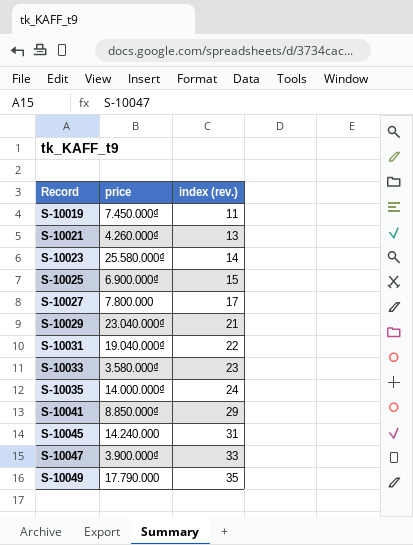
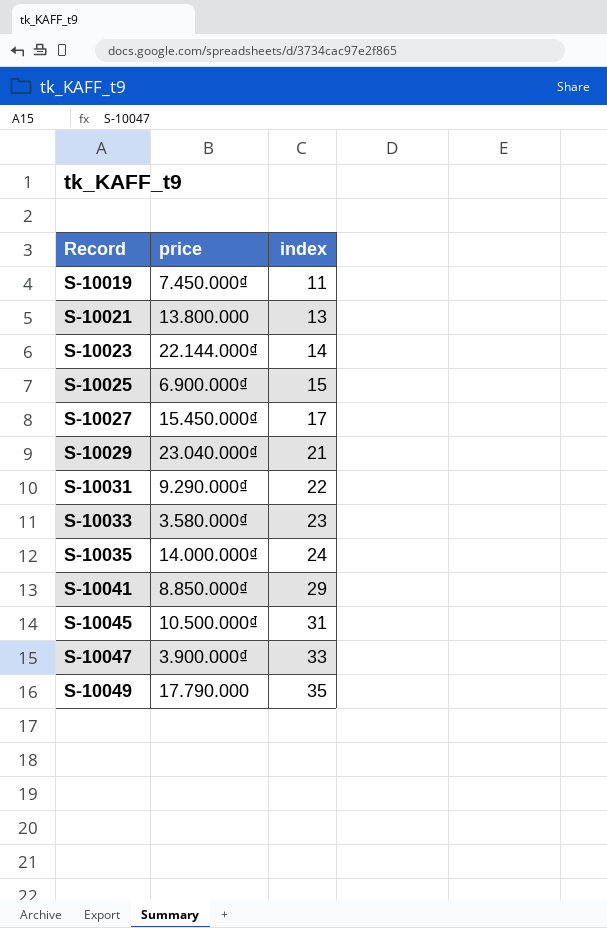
column name: index (rev.) -> index
S-10021 | price: 4.260.000₫ -> 13.800.000
S-10023 | price: 25.580.000₫ -> 22.144.000₫
S-10027 | price: 7.800.000 -> 15.450.000₫
S-10031 | price: 19.040.000₫ -> 9.290.000₫
S-10045 | price: 14.240.000 -> 10.500.000₫

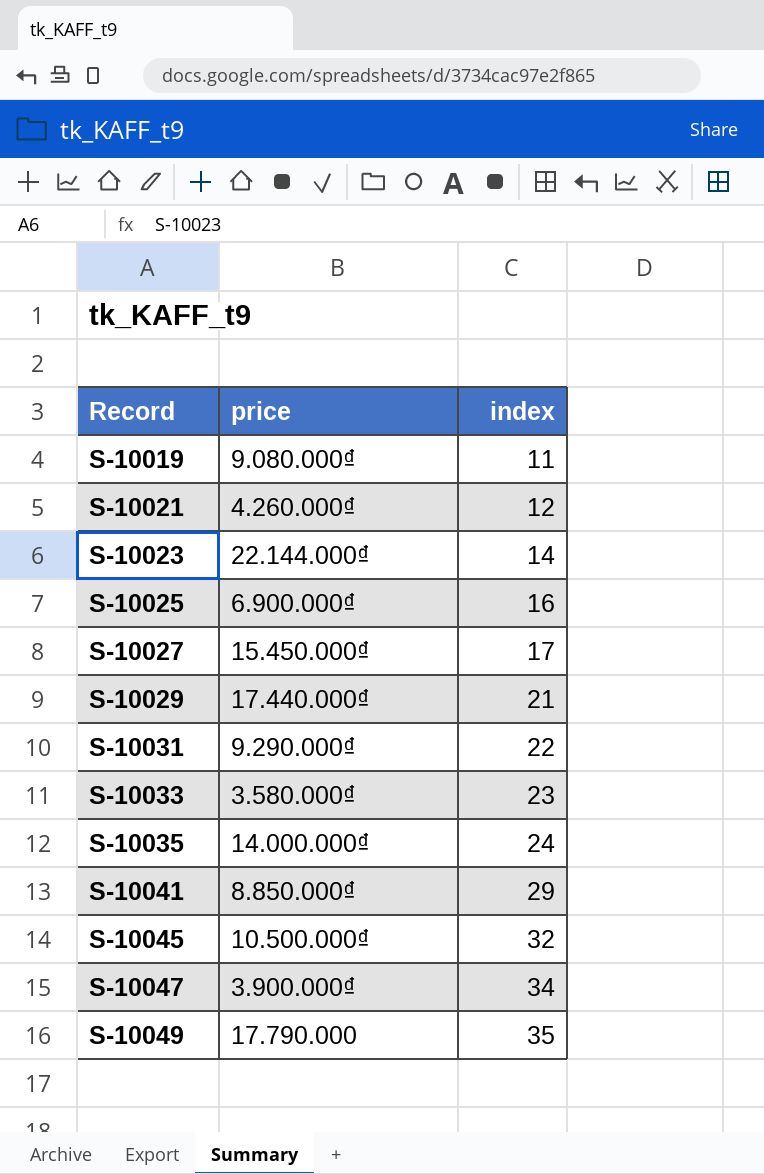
S-10019 | price: 7.450.000₫ -> 9.080.000₫
S-10021 | price: 13.800.000 -> 4.260.000₫
S-10021 | index: 13 -> 12
S-10025 | index: 15 -> 16
S-10029 | price: 23.040.000₫ -> 17.440.000₫
S-10045 | index: 31 -> 32
S-10047 | index: 33 -> 34

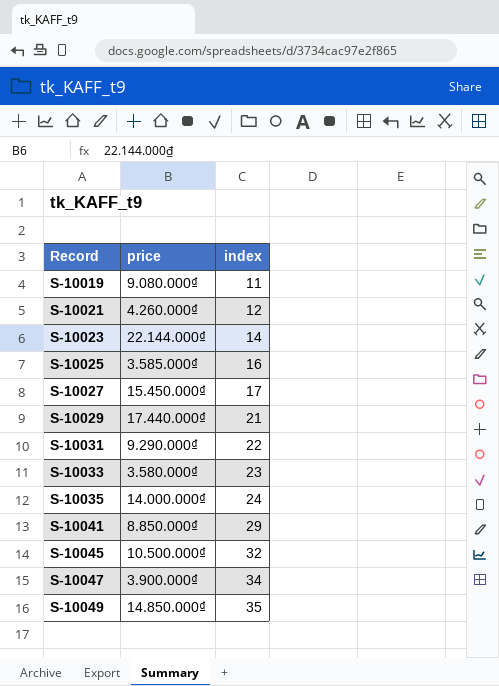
S-10025 | price: 6.900.000₫ -> 3.585.000₫
S-10049 | price: 17.790.000 -> 14.850.000₫

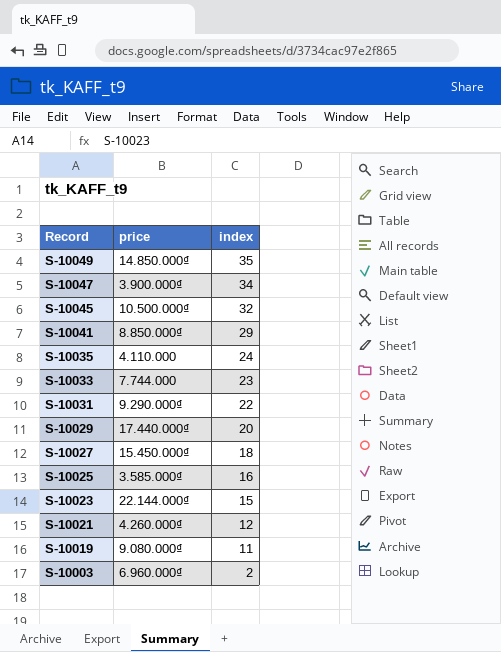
row order: Record ascending -> Record descending
S-10035 | price: 14.000.000₫ -> 4.110.000
S-10033 | price: 3.580.000₫ -> 7.744.000
S-10029 | index: 21 -> 20
S-10027 | index: 17 -> 18
S-10023 | index: 14 -> 15
row S-10003: none -> 6.960.000₫ | 2

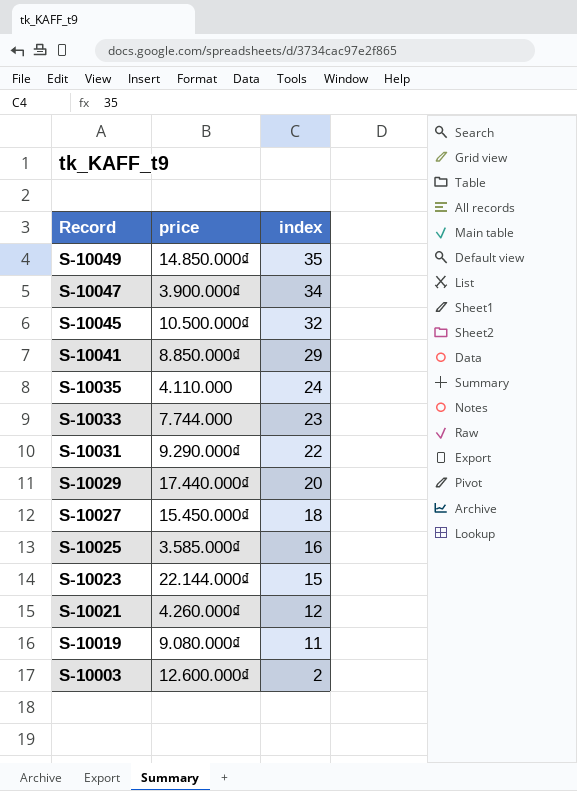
S-10003 | price: 6.960.000₫ -> 12.600.000₫

